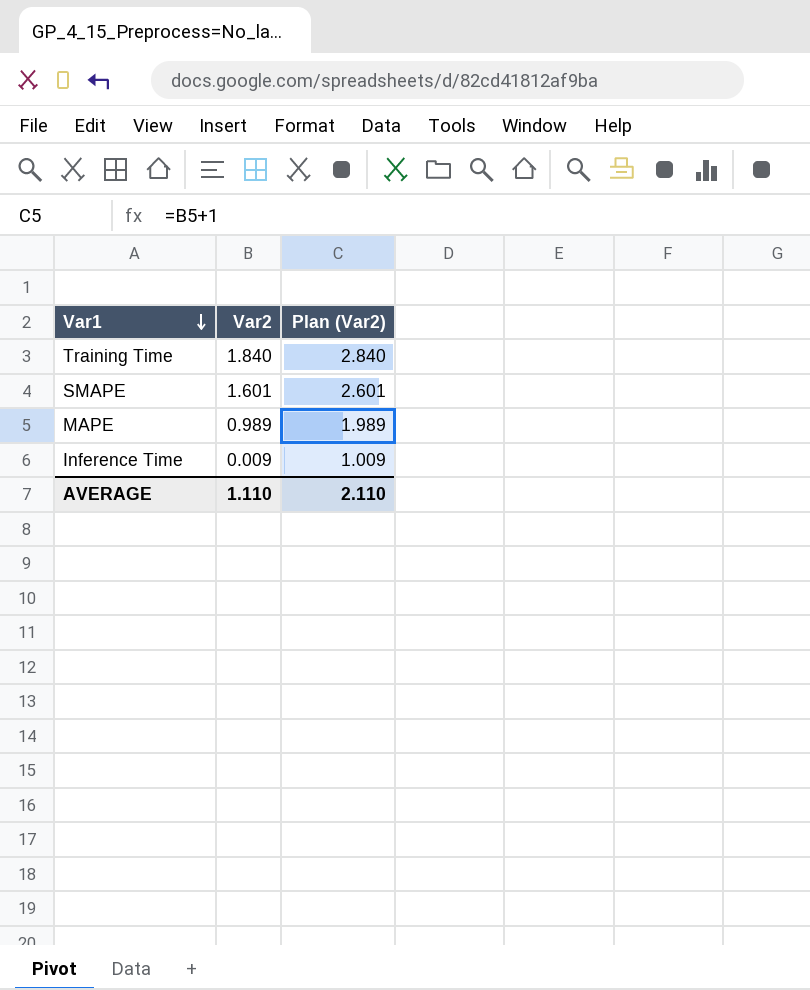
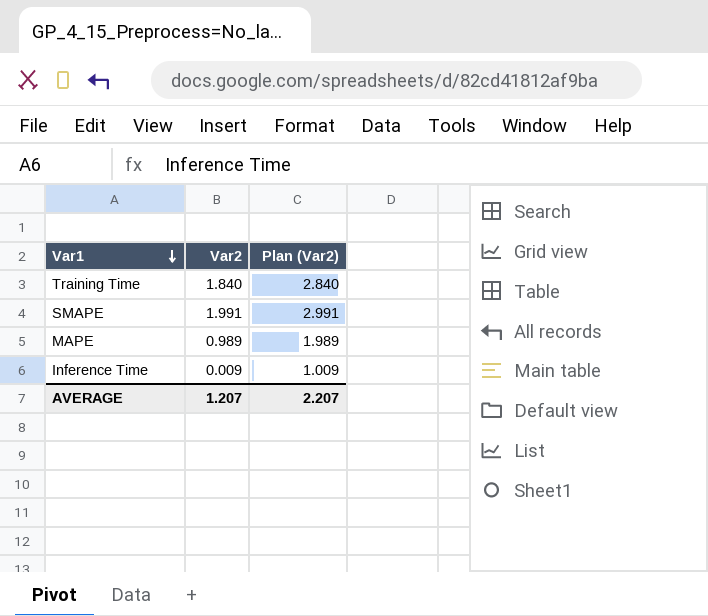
SMAPE | Var2: 1.601 -> 1.991
SMAPE | Plan (Var2): 2.601 -> 2.991
AVERAGE | Var2: 1.110 -> 1.207
AVERAGE | Plan (Var2): 2.110 -> 2.207

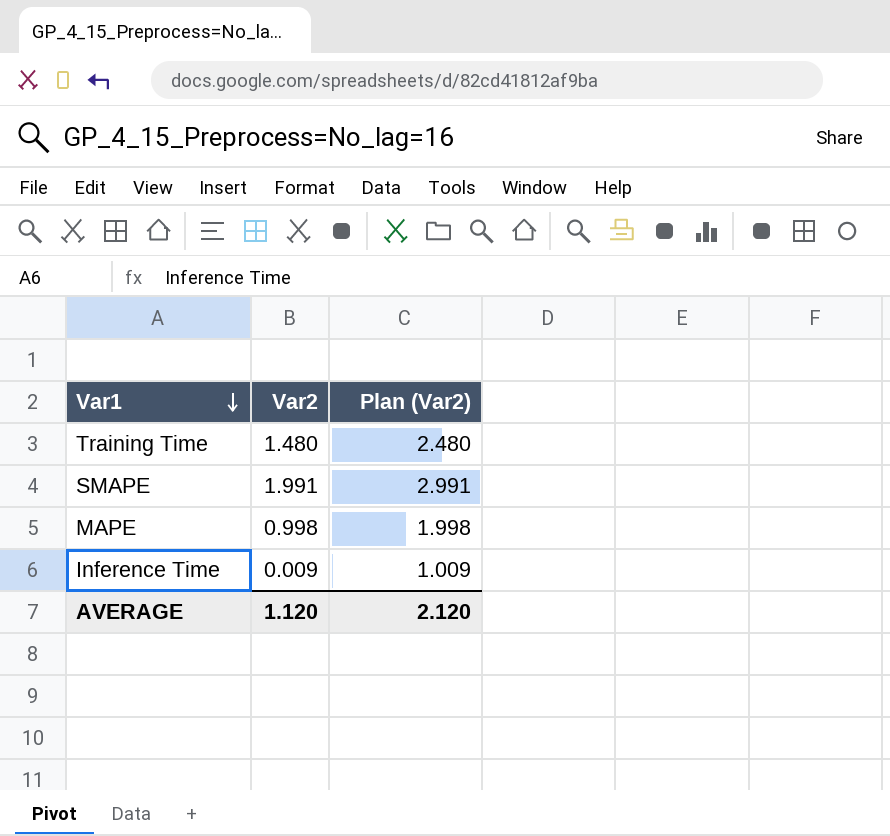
Training Time | Var2: 1.840 -> 1.480
Training Time | Plan (Var2): 2.840 -> 2.480
MAPE | Var2: 0.989 -> 0.998
MAPE | Plan (Var2): 1.989 -> 1.998
AVERAGE | Var2: 1.207 -> 1.120
AVERAGE | Plan (Var2): 2.207 -> 2.120

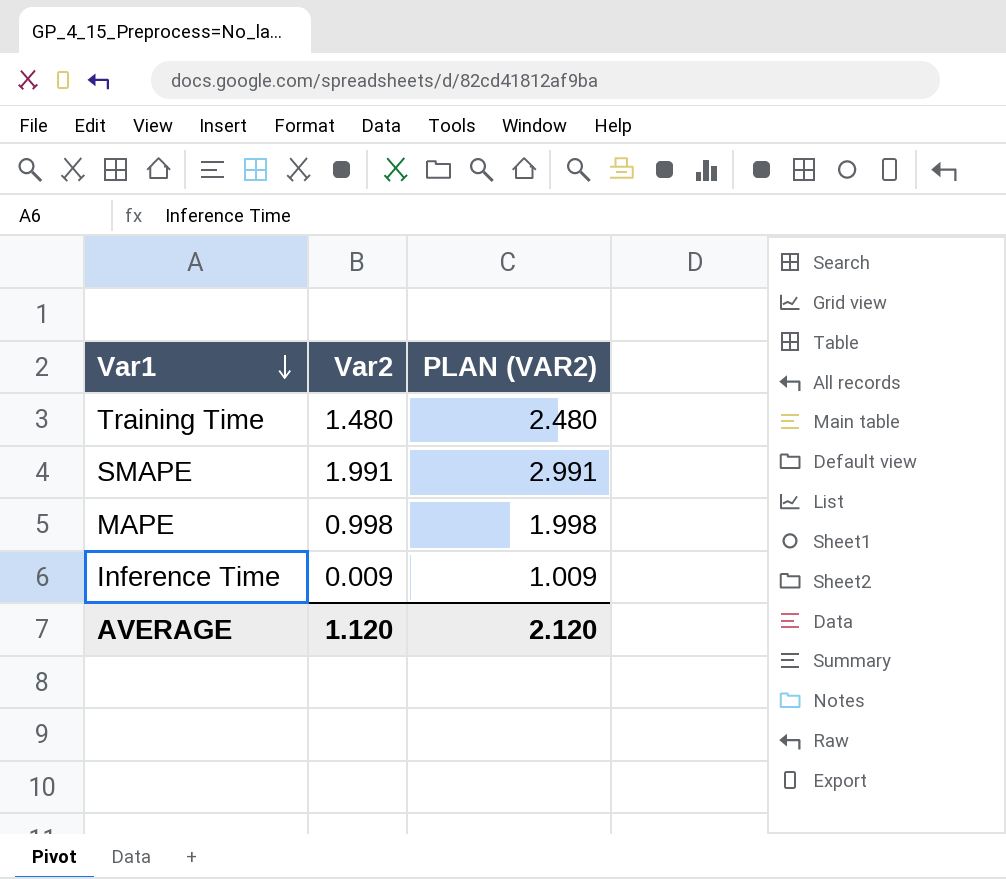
column name: Plan (Var2) -> PLAN (VAR2)

